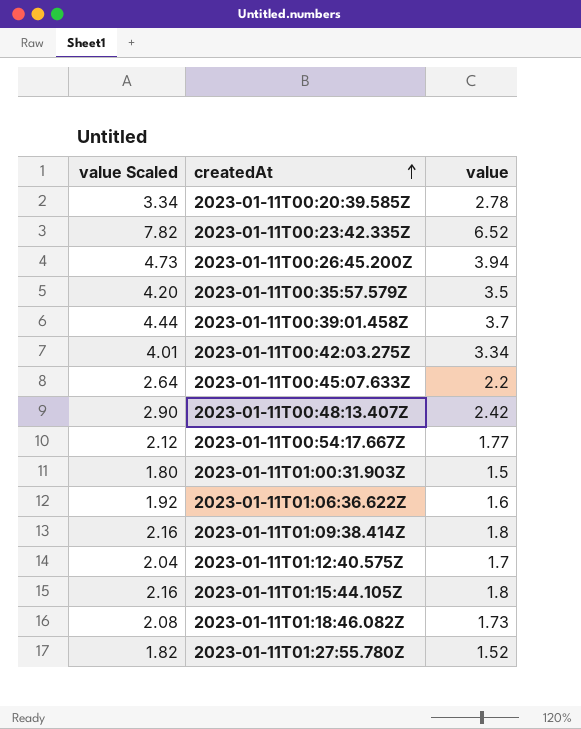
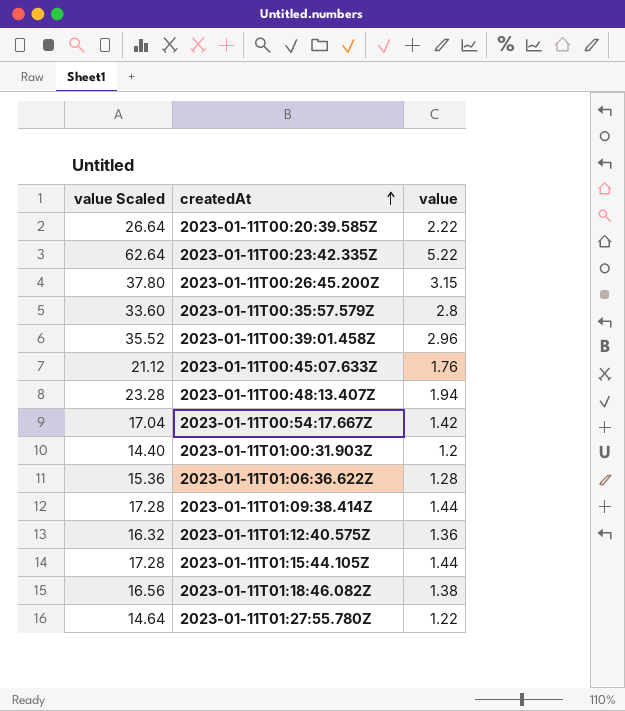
column value Scaled | formula: [value] * 1.2 -> [value] * 12
row 2023-01-11T00:42:03.275Z: 4.01 | 3.34 -> none
2023-01-11T00:20:39.585Z | value: 2.78 -> 2.22
2023-01-11T00:23:42.335Z | value: 6.52 -> 5.22
2023-01-11T00:26:45.200Z | value: 3.94 -> 3.15
2023-01-11T00:35:57.579Z | value: 3.5 -> 2.8
2023-01-11T00:39:01.458Z | value: 3.7 -> 2.96
2023-01-11T00:45:07.633Z | value: 2.2 -> 1.76
2023-01-11T00:48:13.407Z | value: 2.42 -> 1.94
2023-01-11T00:54:17.667Z | value: 1.77 -> 1.42
2023-01-11T01:00:31.903Z | value: 1.5 -> 1.2
2023-01-11T01:06:36.622Z | value: 1.6 -> 1.28
2023-01-11T01:09:38.414Z | value: 1.8 -> 1.44
2023-01-11T01:12:40.575Z | value: 1.7 -> 1.36
2023-01-11T01:15:44.105Z | value: 1.8 -> 1.44
2023-01-11T01:18:46.082Z | value: 1.73 -> 1.38
2023-01-11T01:27:55.780Z | value: 1.52 -> 1.22

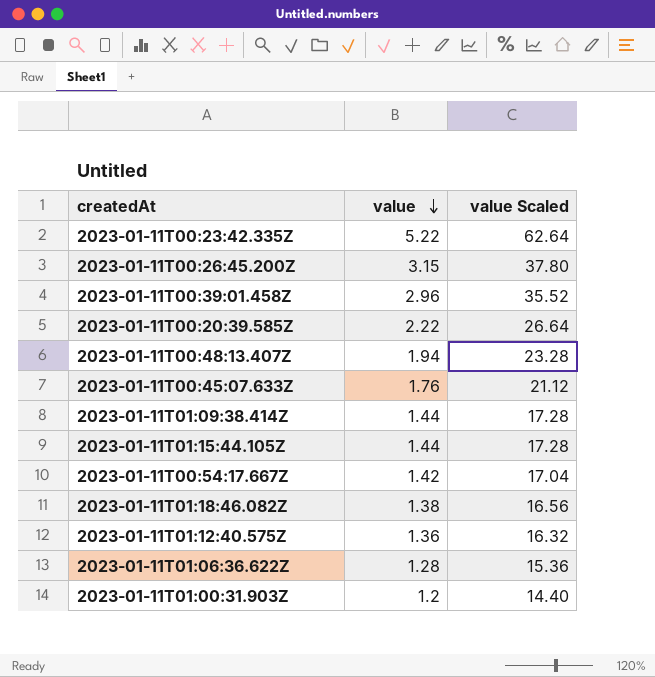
row order: createdAt ascending -> value descending
column value Scaled | position: 1 -> 3
row 2023-01-11T00:35:57.579Z: 33.60 | 2.8 -> none
row 2023-01-11T01:27:55.780Z: 14.64 | 1.22 -> none

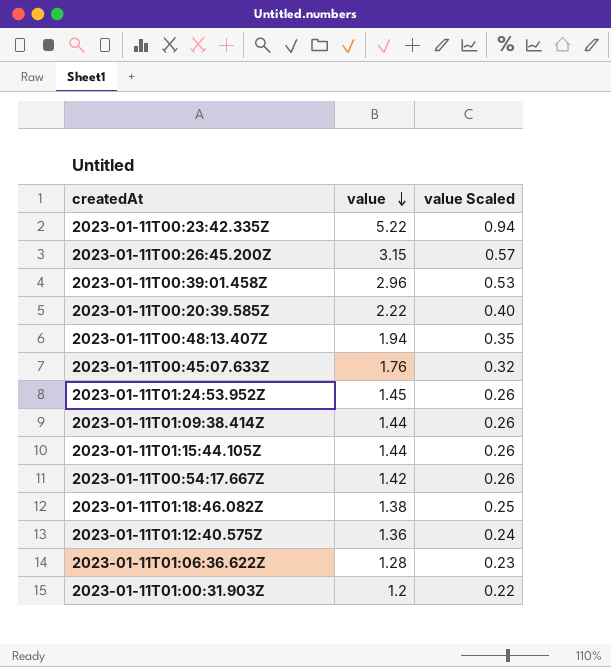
column value Scaled | formula: [value] * 12 -> [value] * 0.18
row 2023-01-11T01:24:53.952Z: none -> 1.45 | 0.26

